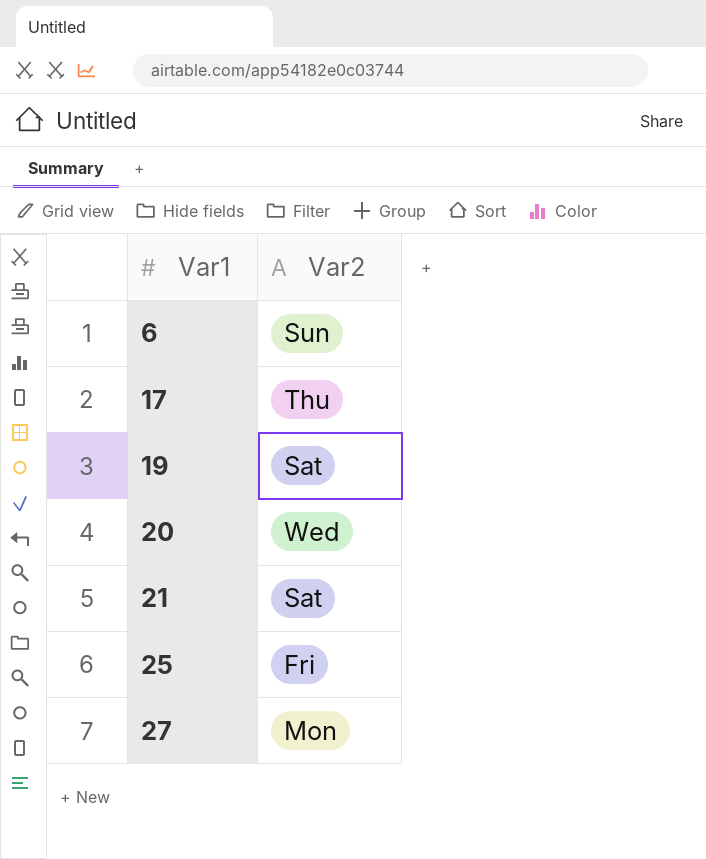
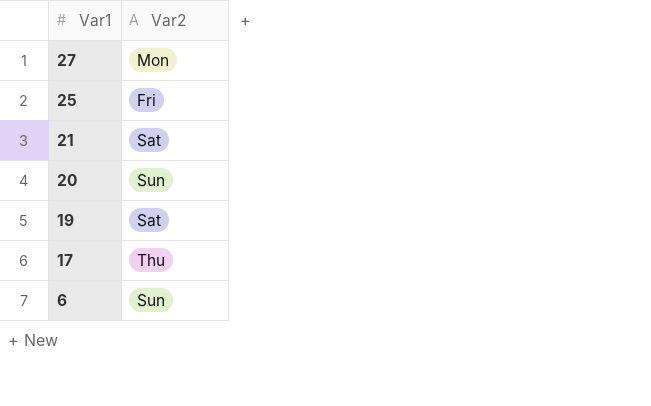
row order: Var1 ascending -> Var1 descending
20 | Var2: Wed -> Sun

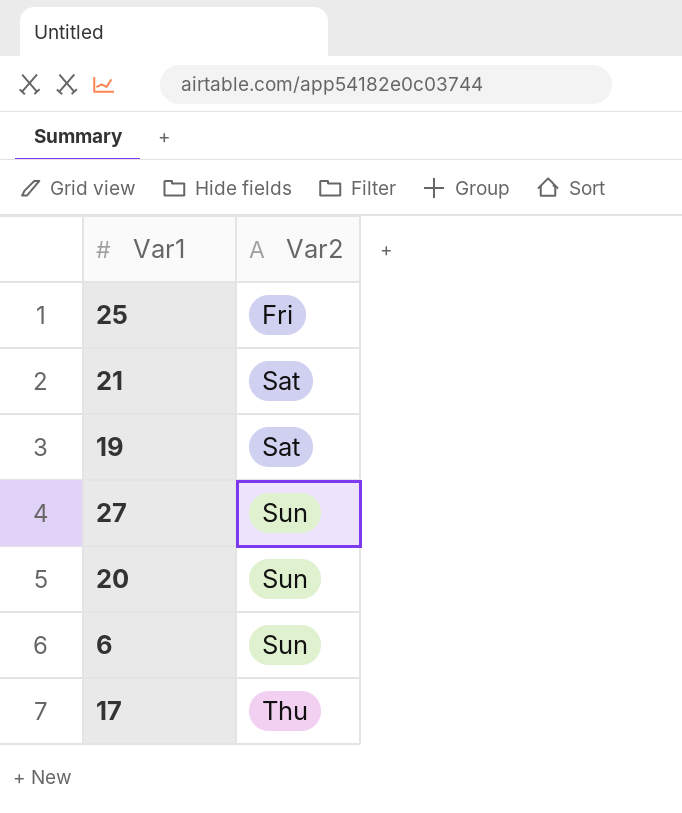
row order: Var1 descending -> Var2 ascending
27 | Var2: Mon -> Sun

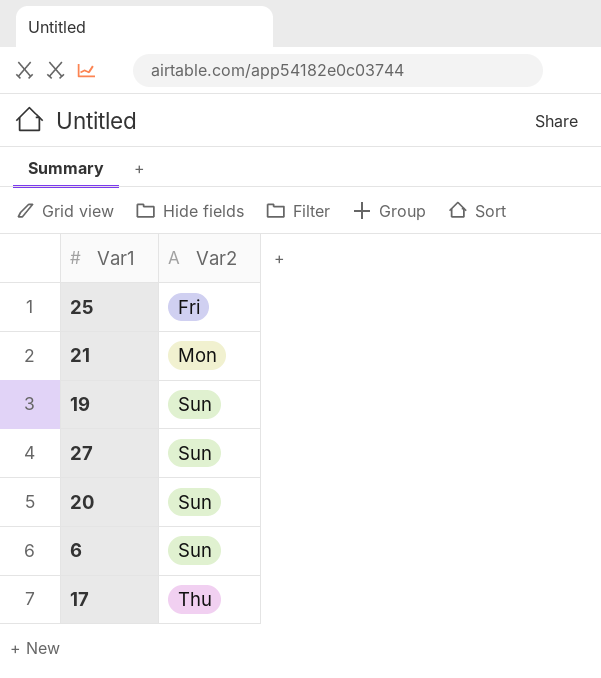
21 | Var2: Sat -> Mon
19 | Var2: Sat -> Sun

